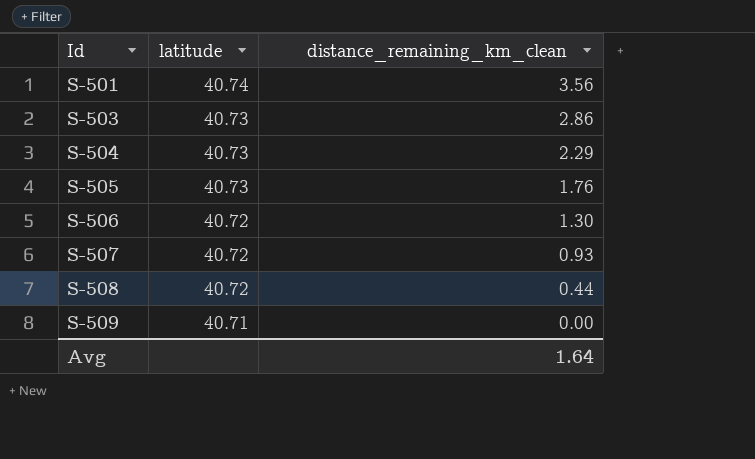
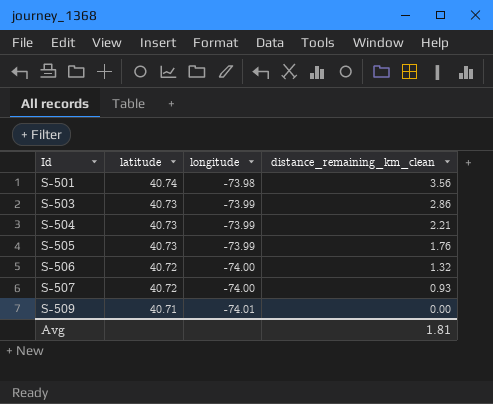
column longitude | position: none -> 3
row S-508: 40.72 | 0.44 -> none
S-504 | distance_remaining_km_clean: 2.29 -> 2.21
S-506 | distance_remaining_km_clean: 1.30 -> 1.32
Avg | distance_remaining_km_clean: 1.64 -> 1.81

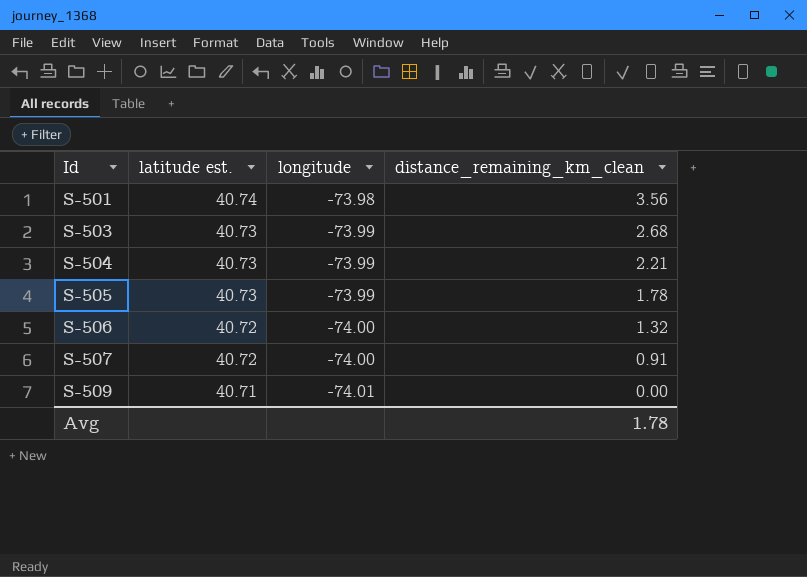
column name: latitude -> latitude est.
S-503 | distance_remaining_km_clean: 2.86 -> 2.68
S-505 | distance_remaining_km_clean: 1.76 -> 1.78
S-507 | distance_remaining_km_clean: 0.93 -> 0.91
Avg | distance_remaining_km_clean: 1.81 -> 1.78

